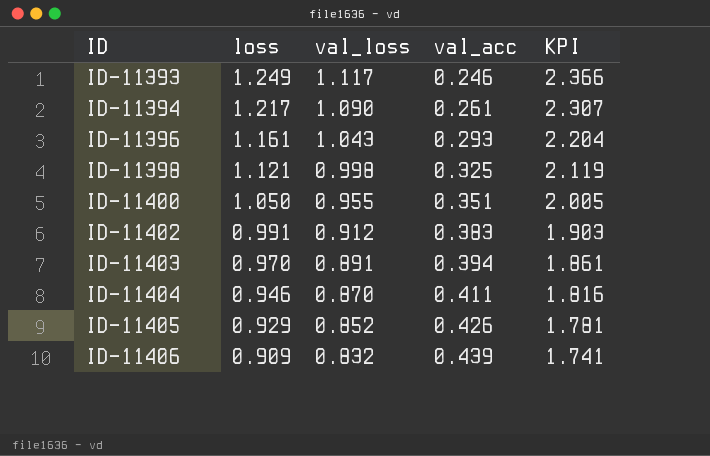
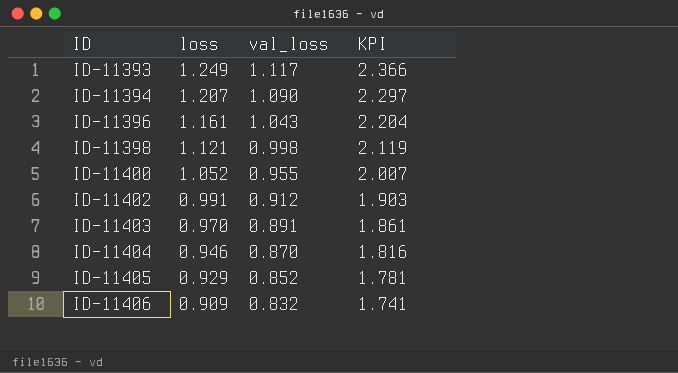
column val_acc | position: 4 -> none
ID-11394 | loss: 1.217 -> 1.207
ID-11394 | KPI: 2.307 -> 2.297
ID-11400 | loss: 1.050 -> 1.052
ID-11400 | KPI: 2.005 -> 2.007

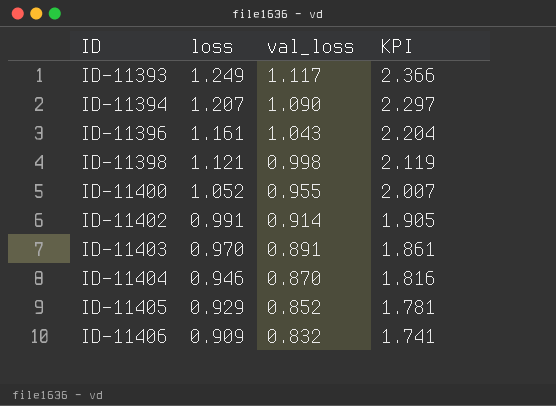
ID-11402 | val_loss: 0.912 -> 0.914
ID-11402 | KPI: 1.903 -> 1.905

